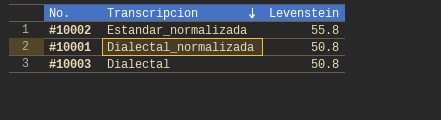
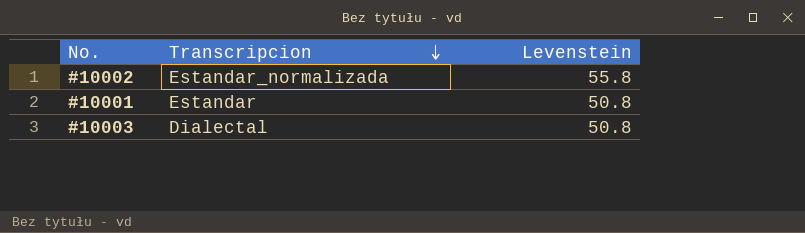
#10001 | Transcripcion: Dialectal_normalizada -> Estandar

